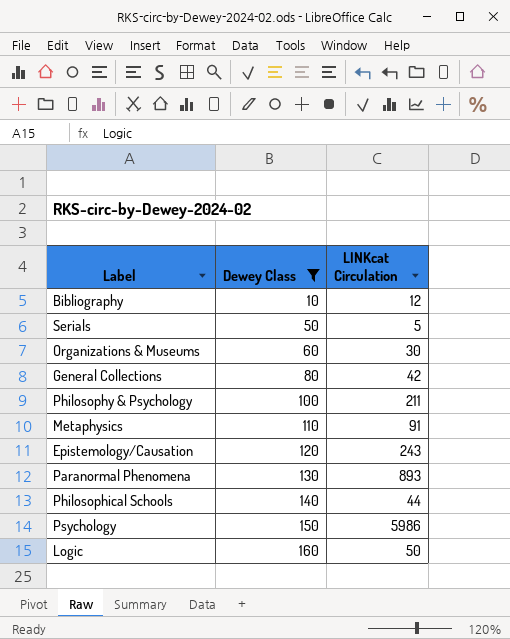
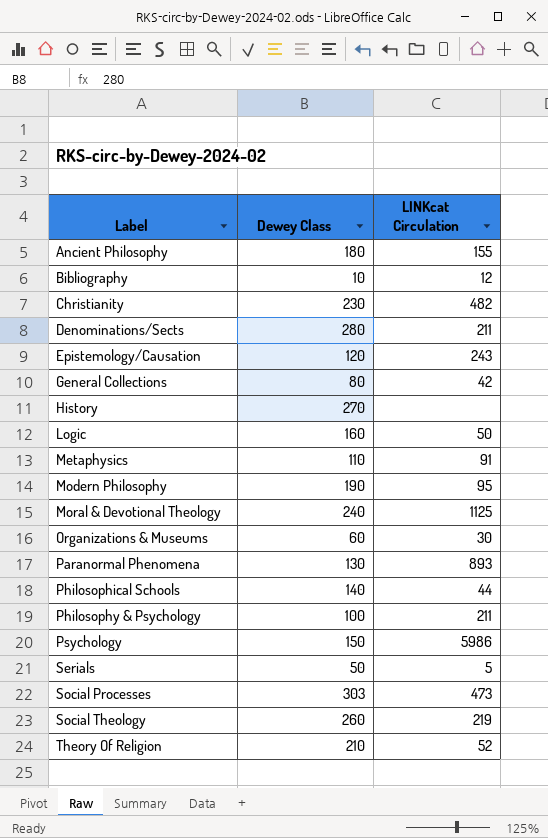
filter: Dewey Class <= 160 -> none
row order: Dewey Class ascending -> Label ascending

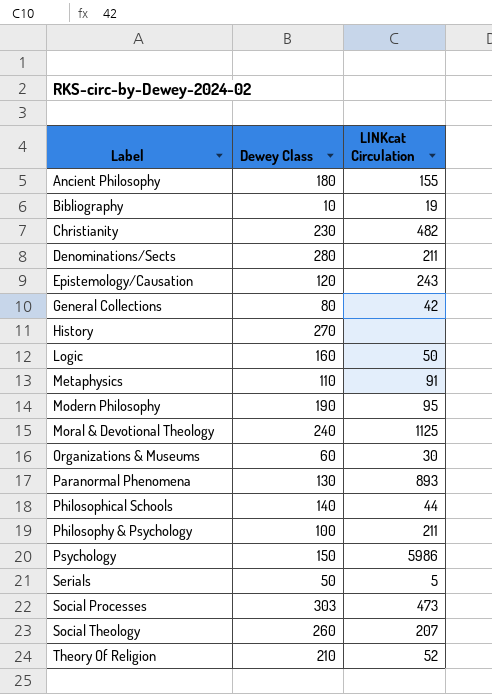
Bibliography | LINKcat Circulation: 12 -> 19
Social Theology | LINKcat Circulation: 219 -> 207

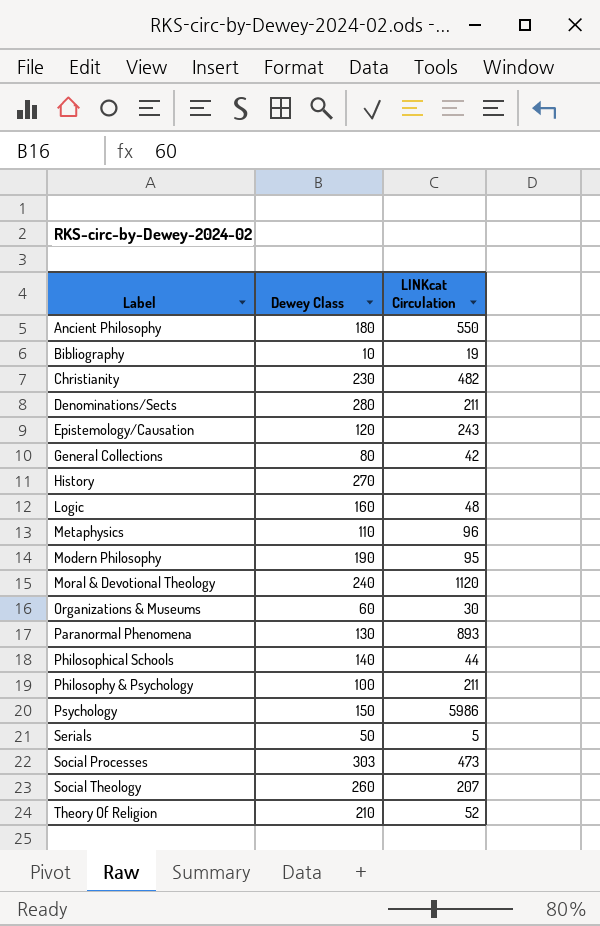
Ancient Philosophy | LINKcat Circulation: 155 -> 550
Logic | LINKcat Circulation: 50 -> 48
Metaphysics | LINKcat Circulation: 91 -> 96
Moral & Devotional Theology | LINKcat Circulation: 1125 -> 1120

